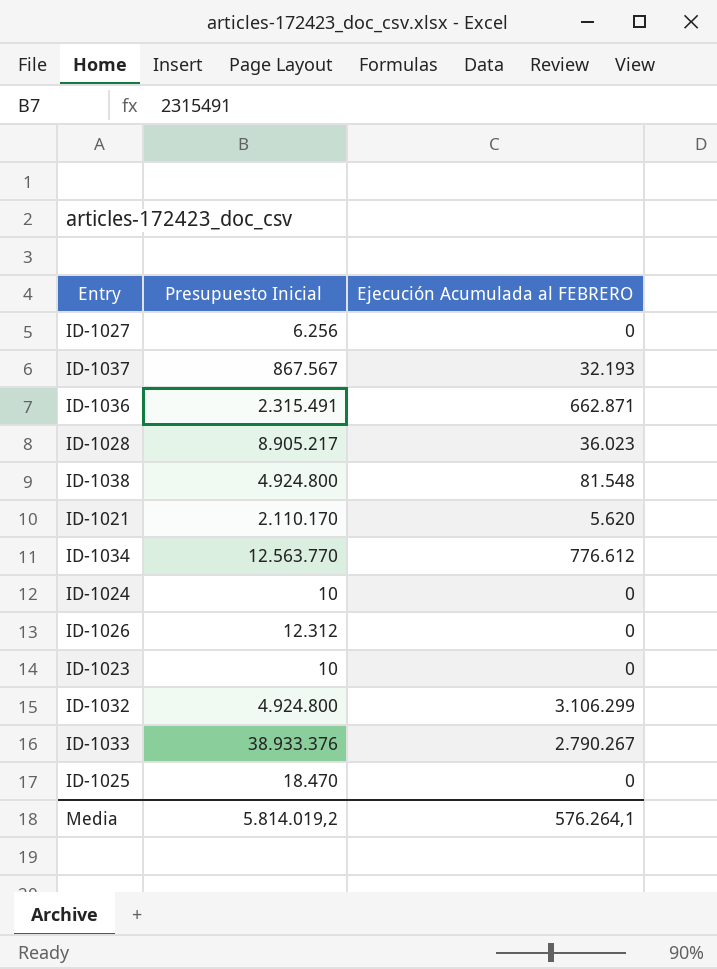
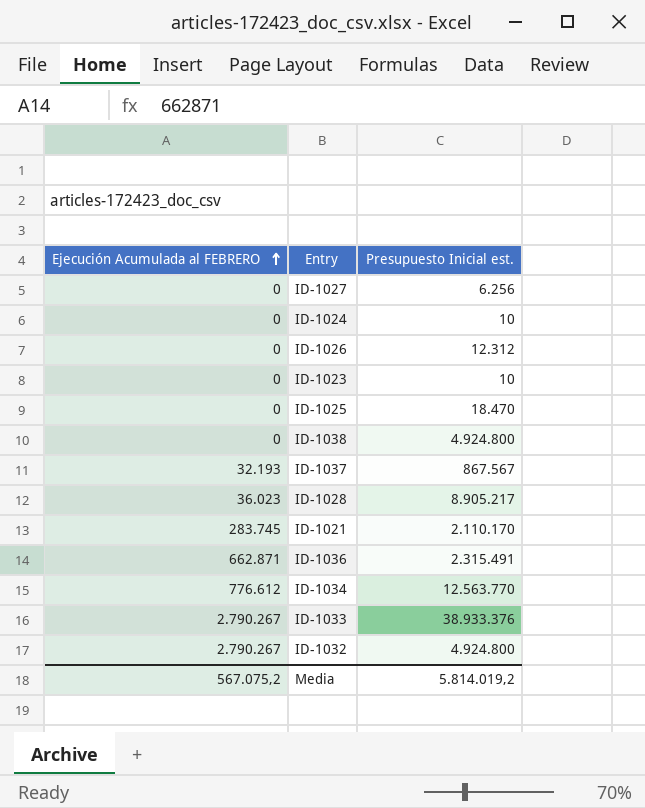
row order: none -> Ejecución Acumulada al FEBRERO ascending
column Ejecución Acumulada al FEBRERO | position: 3 -> 1
column name: Presupuesto Inicial -> Presupuesto Inicial est.
ID-1038 | Ejecución Acumulada al FEBRERO: 81.548 -> 0
ID-1021 | Ejecución Acumulada al FEBRERO: 5.620 -> 283.745
ID-1032 | Ejecución Acumulada al FEBRERO: 3.106.299 -> 2.790.267
Media | Ejecución Acumulada al FEBRERO: 576.264,1 -> 567.075,2

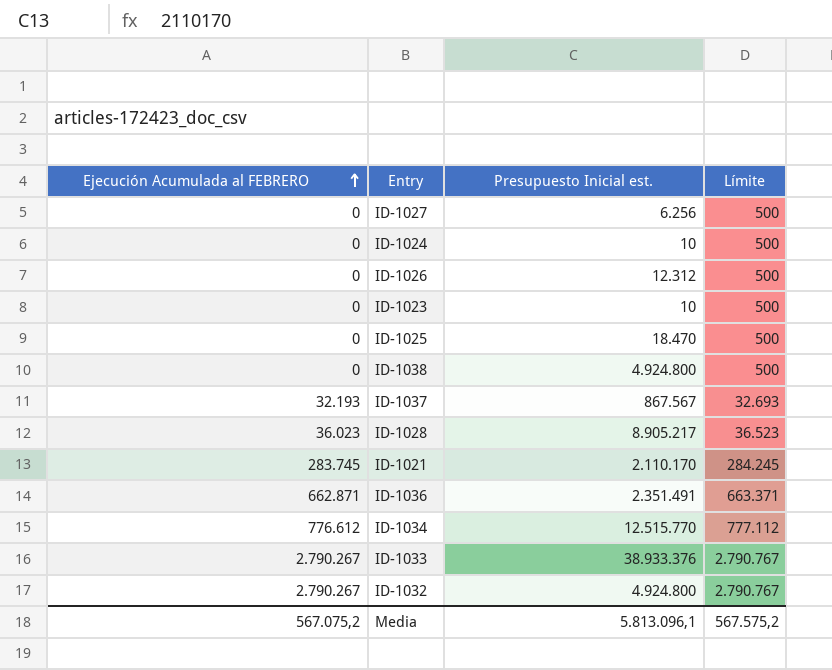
column Límite | formula: none -> [Ejecución Acumulada al FEBRERO] + 500
ID-1036 | Presupuesto Inicial est.: 2.315.491 -> 2.351.491
ID-1034 | Presupuesto Inicial est.: 12.563.770 -> 12.515.770
Media | Presupuesto Inicial est.: 5.814.019,2 -> 5.813.096,1

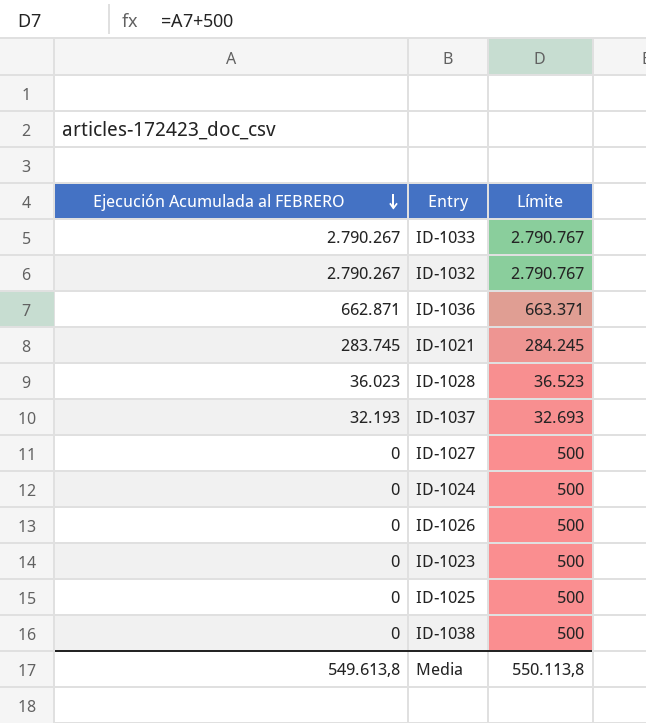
row order: Ejecución Acumulada al FEBRERO ascending -> Ejecución Acumulada al FEBRERO descending
column Presupuesto Inicial est. | position: 3 -> none
row ID-1034: 776.612 | 12.515.770 | 777.112 -> none
Media | Ejecución Acumulada al FEBRERO: 567.075,2 -> 549.613,8
Media | Límite: 567.575,2 -> 550.113,8

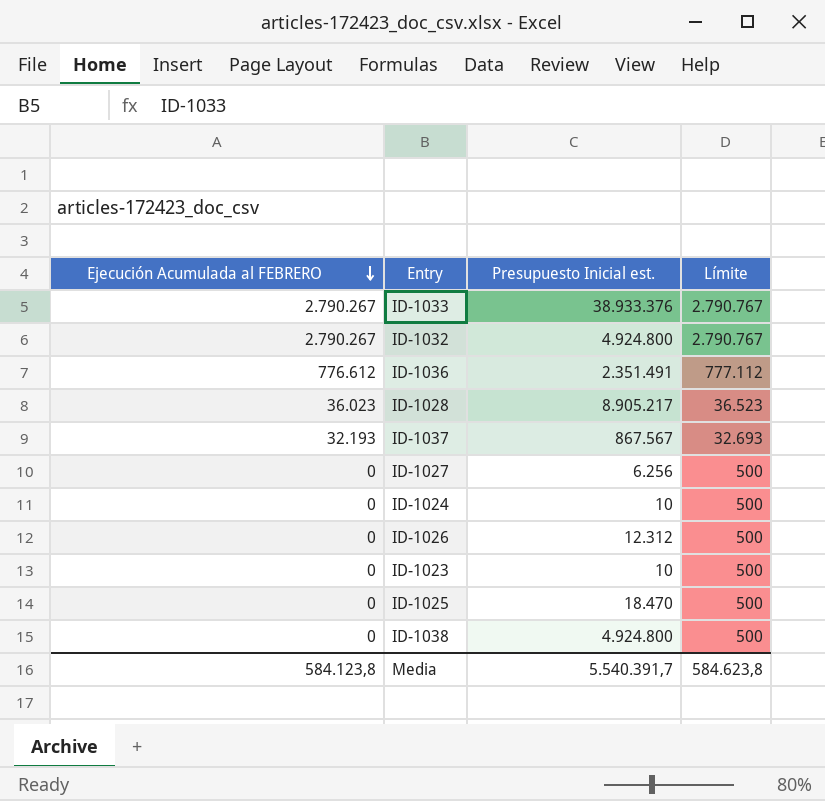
column Presupuesto Inicial est. | position: none -> 3
row ID-1021: 283.745 | 284.245 -> none
ID-1036 | Ejecución Acumulada al FEBRERO: 662.871 -> 776.612
ID-1036 | Límite: 663.371 -> 777.112
Media | Ejecución Acumulada al FEBRERO: 549.613,8 -> 584.123,8
Media | Límite: 550.113,8 -> 584.623,8

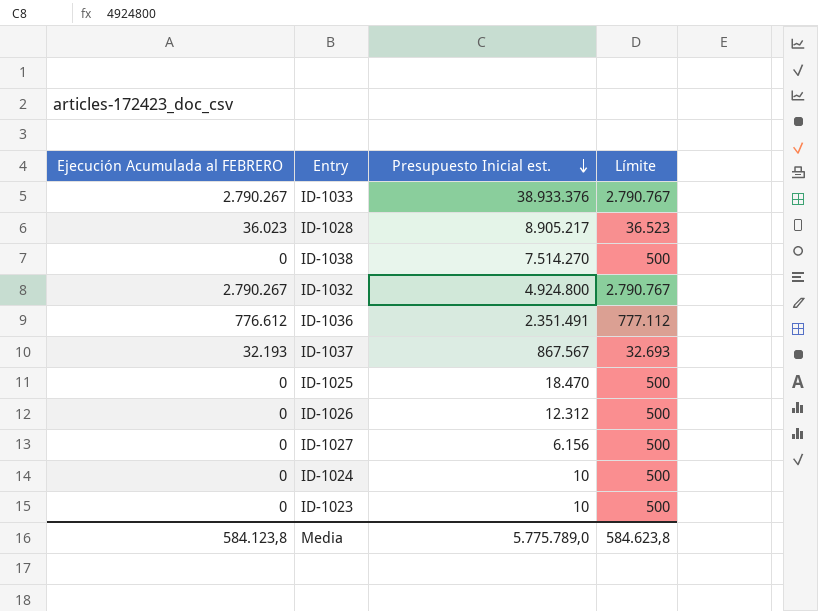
row order: Ejecución Acumulada al FEBRERO descending -> Presupuesto Inicial est. descending
ID-1038 | Presupuesto Inicial est.: 4.924.800 -> 7.514.270
ID-1027 | Presupuesto Inicial est.: 6.256 -> 6.156
Media | Presupuesto Inicial est.: 5.540.391,7 -> 5.775.789,0

